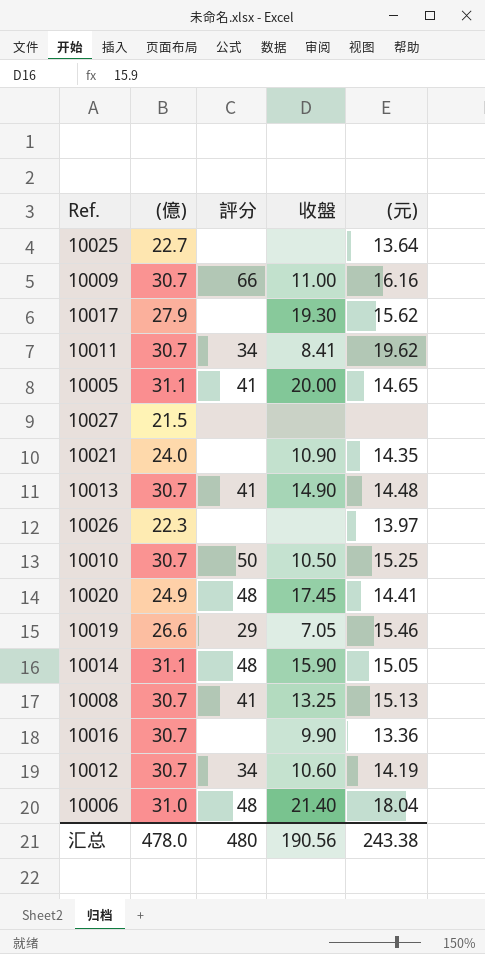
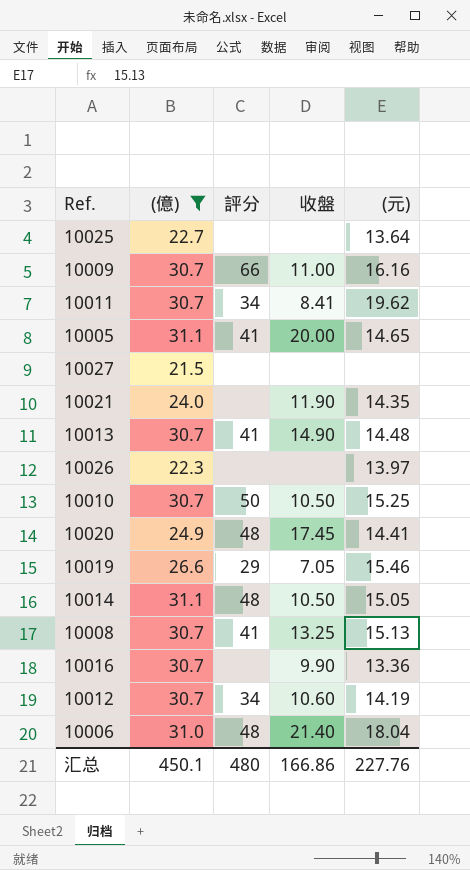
filter: none -> (億) != 27.9
10021 | 收盤: 10.90 -> 11.90
10014 | 收盤: 15.90 -> 10.50
汇总 | (億): 478.0 -> 450.1
汇总 | 收盤: 190.56 -> 166.86
汇总 | (元): 243.38 -> 227.76

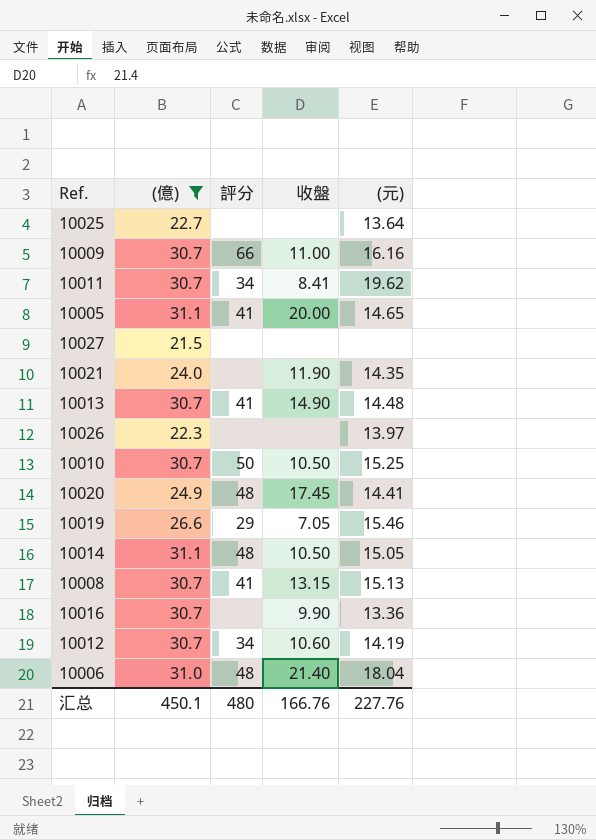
10008 | 收盤: 13.25 -> 13.15
汇总 | 收盤: 166.86 -> 166.76

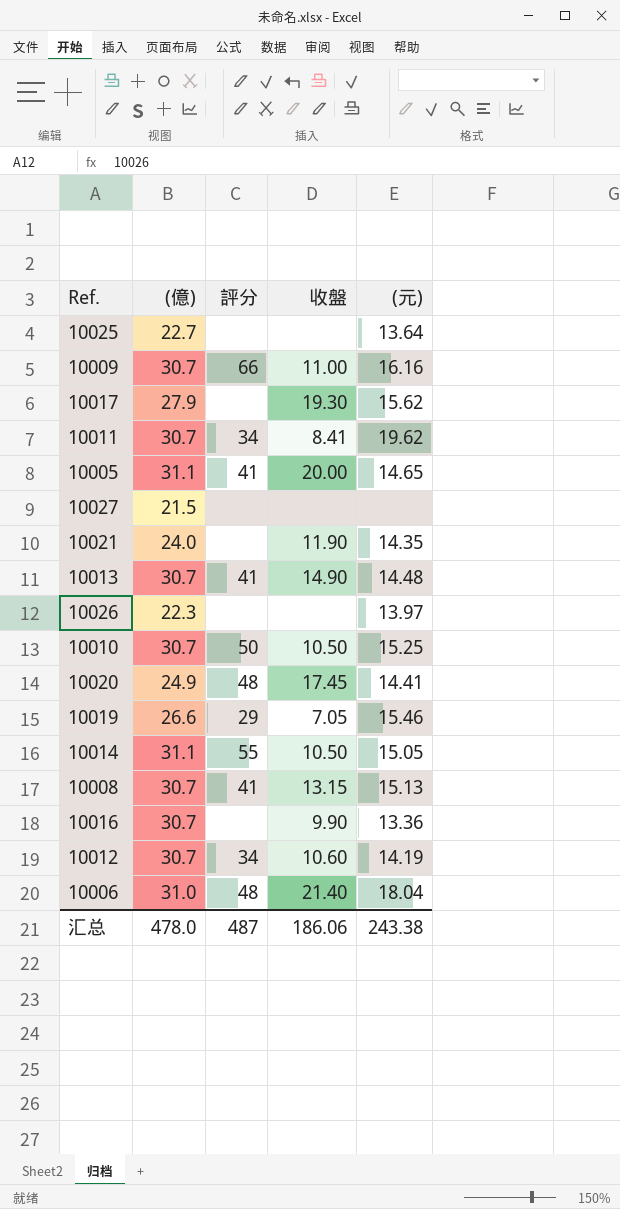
filter: (億) != 27.9 -> none
10014 | 評分: 48 -> 55
汇总 | (億): 450.1 -> 478.0
汇总 | 評分: 480 -> 487
汇总 | 收盤: 166.76 -> 186.06
汇总 | (元): 227.76 -> 243.38

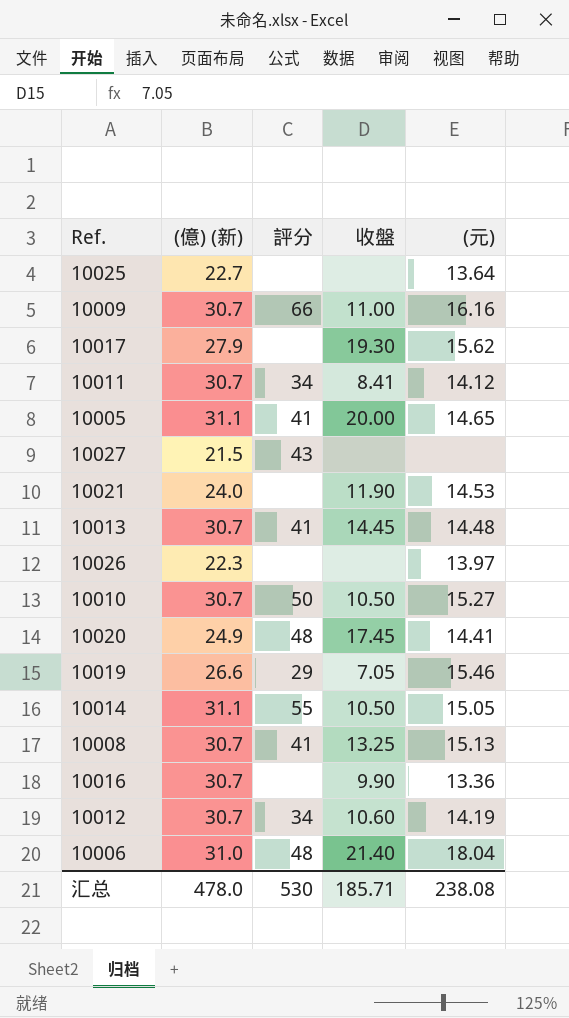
column name: (億) -> (億) (新)
10011 | (元): 19.62 -> 14.12
10027 | 評分: none -> 43
10021 | (元): 14.35 -> 14.53
10013 | 收盤: 14.90 -> 14.45
10010 | (元): 15.25 -> 15.27
10008 | 收盤: 13.15 -> 13.25
汇总 | 評分: 487 -> 530
汇总 | 收盤: 186.06 -> 185.71
汇总 | (元): 243.38 -> 238.08

